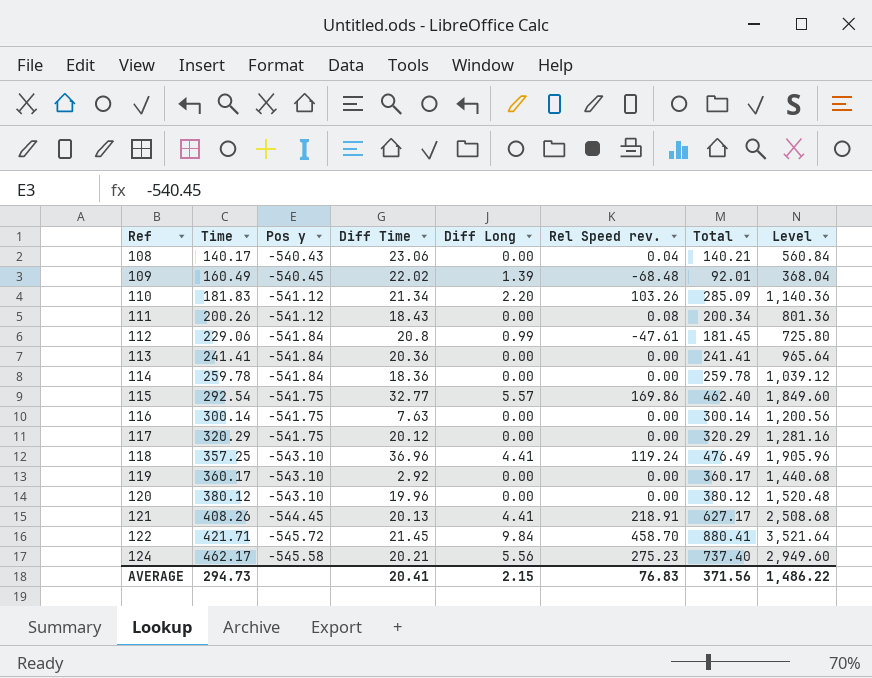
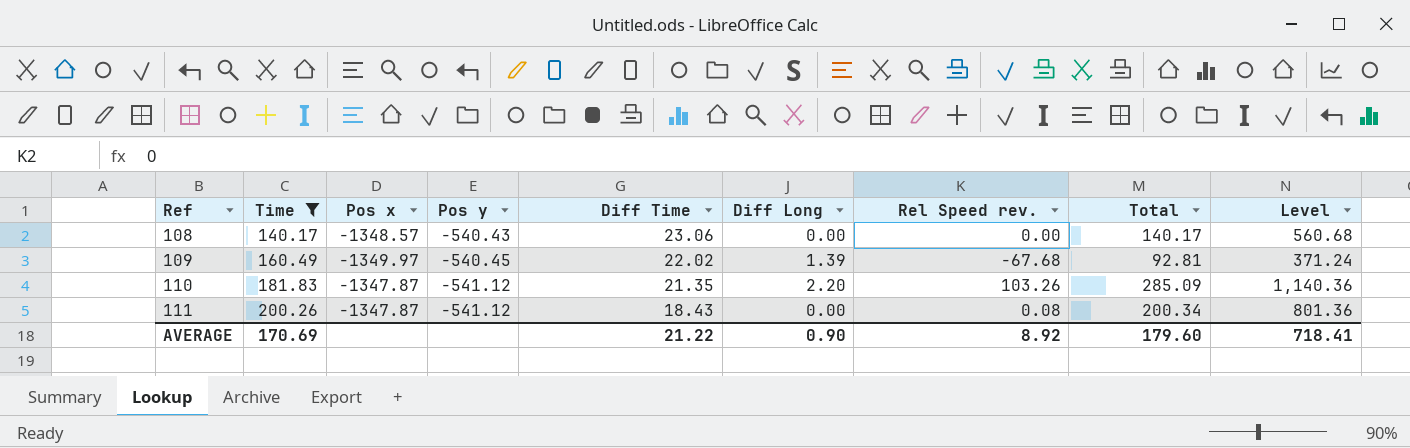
filter: none -> Time <= 200.26
column Pos x | position: none -> 3
108 | Rel Speed rev.: 0.04 -> 0.00
108 | Total: 140.21 -> 140.17
108 | Level: 560.84 -> 560.68
109 | Rel Speed rev.: -68.48 -> -67.68
109 | Total: 92.01 -> 92.81
109 | Level: 368.04 -> 371.24
110 | Diff Time: 21.34 -> 21.35
AVERAGE | Time: 294.73 -> 170.69
AVERAGE | Diff Time: 20.41 -> 21.22
AVERAGE | Diff Long: 2.15 -> 0.90
AVERAGE | Rel Speed rev.: 76.83 -> 8.92
AVERAGE | Total: 371.56 -> 179.60
AVERAGE | Level: 1,486.22 -> 718.41

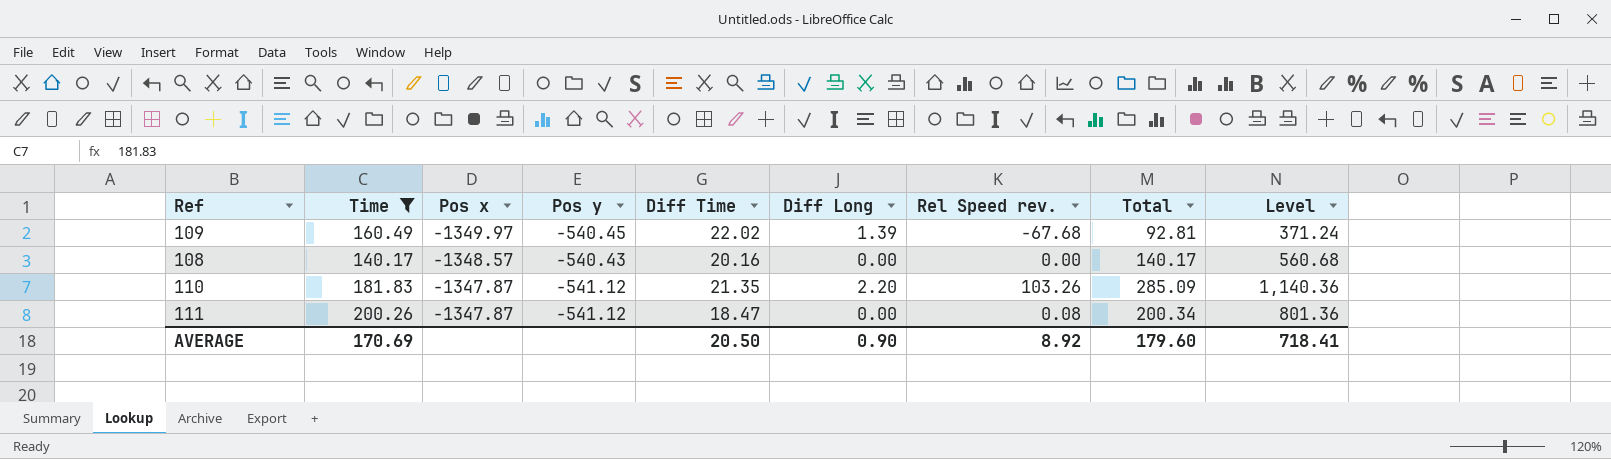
row order: Ref ascending -> Pos x ascending
108 | Diff Time: 23.06 -> 20.16
111 | Diff Time: 18.43 -> 18.47
AVERAGE | Diff Time: 21.22 -> 20.50

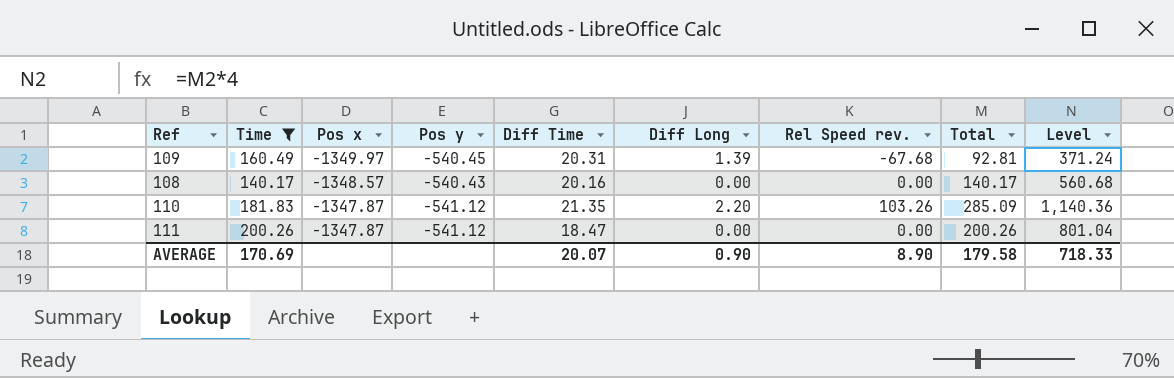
109 | Diff Time: 22.02 -> 20.31
111 | Rel Speed rev.: 0.08 -> 0.00
111 | Total: 200.34 -> 200.26
111 | Level: 801.36 -> 801.04
AVERAGE | Diff Time: 20.50 -> 20.07
AVERAGE | Rel Speed rev.: 8.92 -> 8.90
AVERAGE | Total: 179.60 -> 179.58
AVERAGE | Level: 718.41 -> 718.33

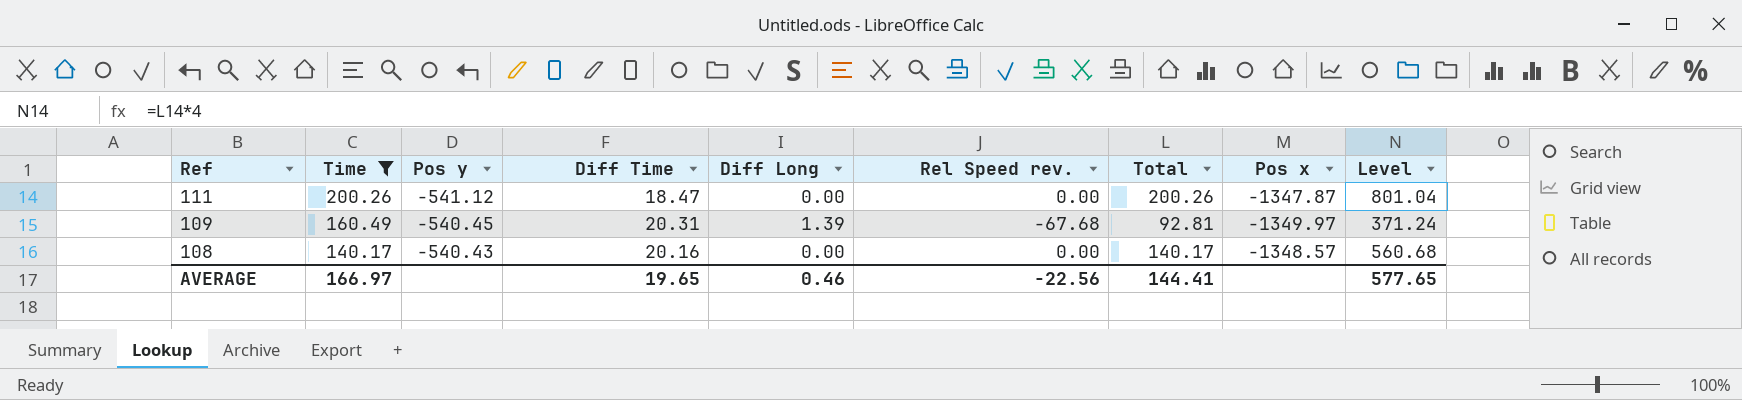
row order: Pos x ascending -> Ref descending
column Pos x | position: 3 -> 8
row 110: 181.83 | -1347.87 | -541.12 | 21.35 | 2.20 | 103.26 | 285.09 | 1,140.36 -> none
AVERAGE | Time: 170.69 -> 166.97
AVERAGE | Diff Time: 20.07 -> 19.65
AVERAGE | Diff Long: 0.90 -> 0.46
AVERAGE | Rel Speed rev.: 8.90 -> -22.56
AVERAGE | Total: 179.58 -> 144.41
AVERAGE | Level: 718.33 -> 577.65

